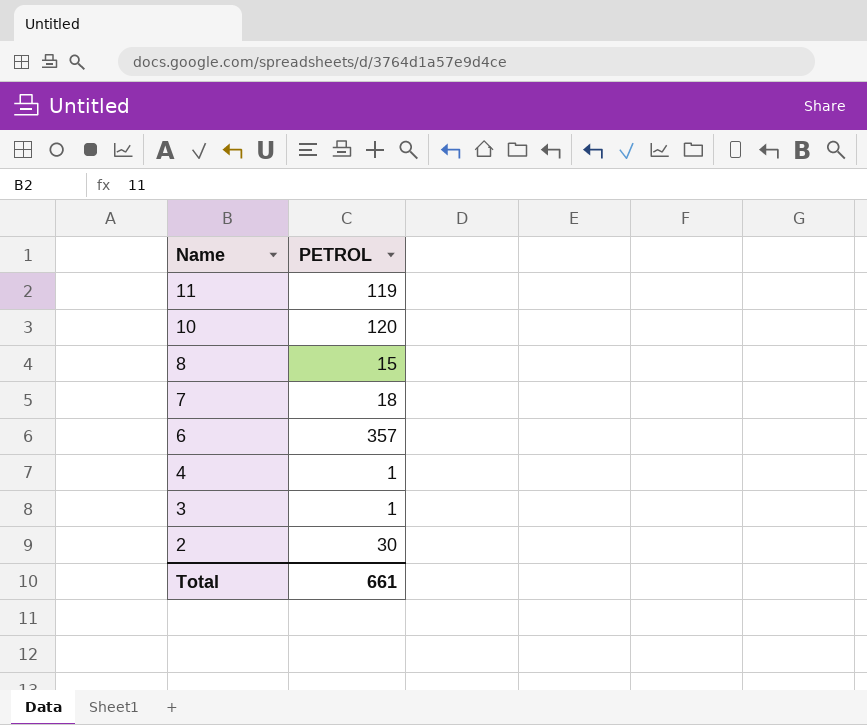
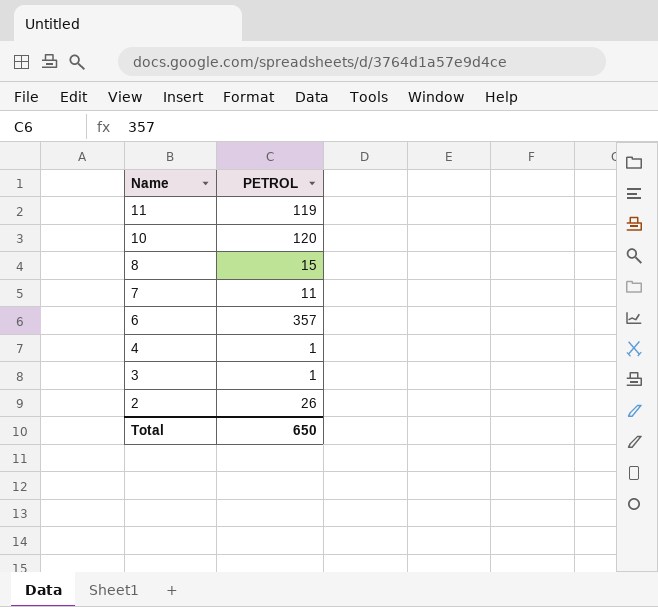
7 | PETROL: 18 -> 11
2 | PETROL: 30 -> 26
Total | PETROL: 661 -> 650

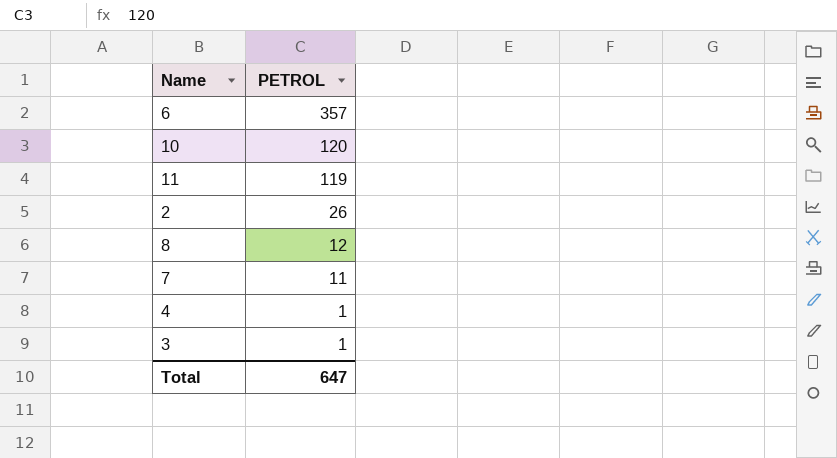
row order: Name descending -> PETROL descending
8 | PETROL: 15 -> 12
Total | PETROL: 650 -> 647

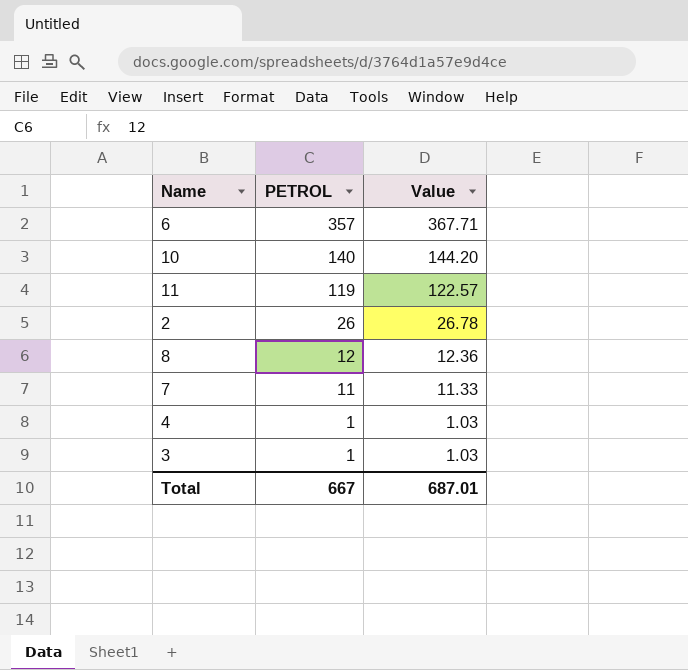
column Value | formula: none -> [PETROL] * 1.03
10 | PETROL: 120 -> 140
Total | PETROL: 647 -> 667

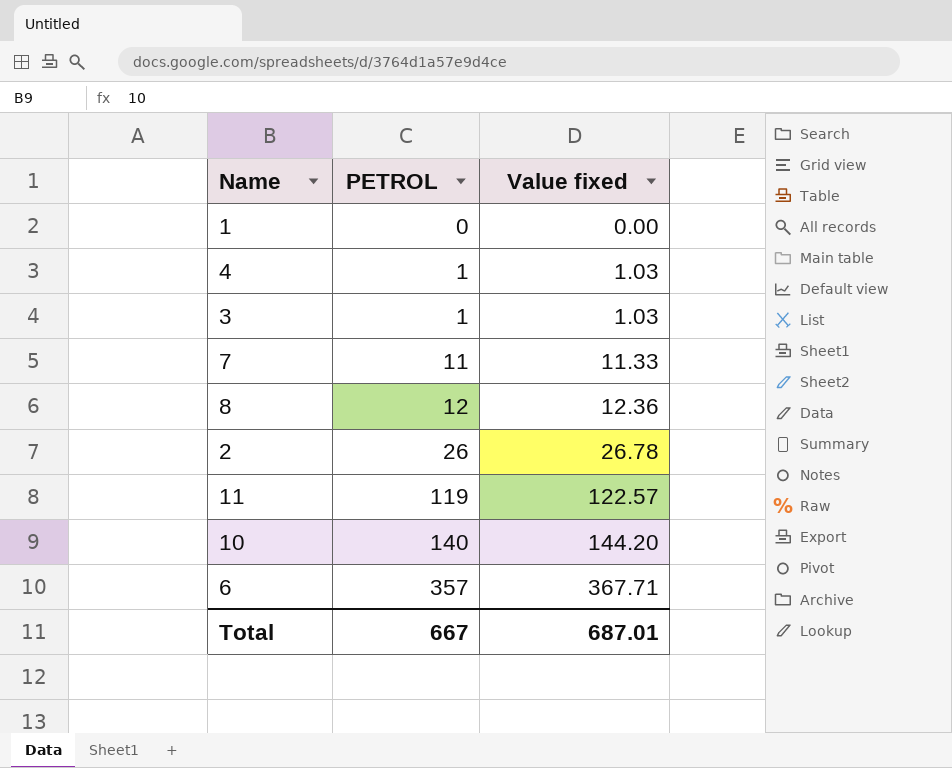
row order: PETROL descending -> PETROL ascending
column name: Value -> Value fixed
row 1: none -> 0 | 0.00

